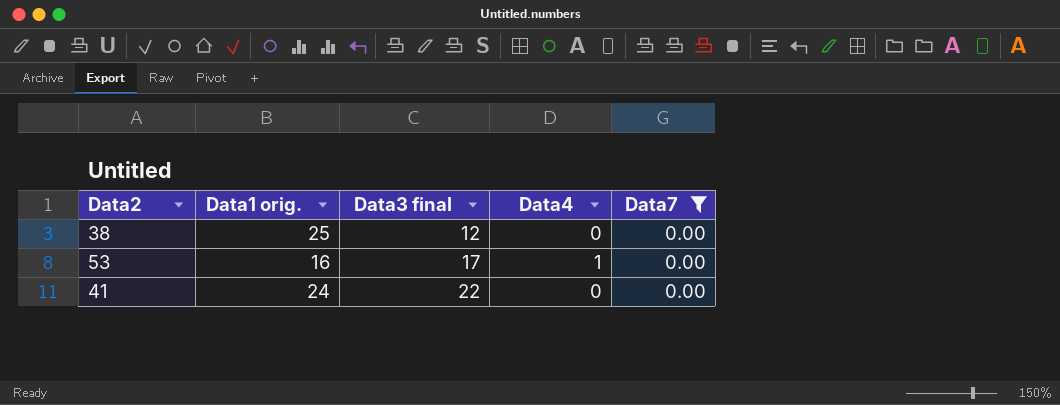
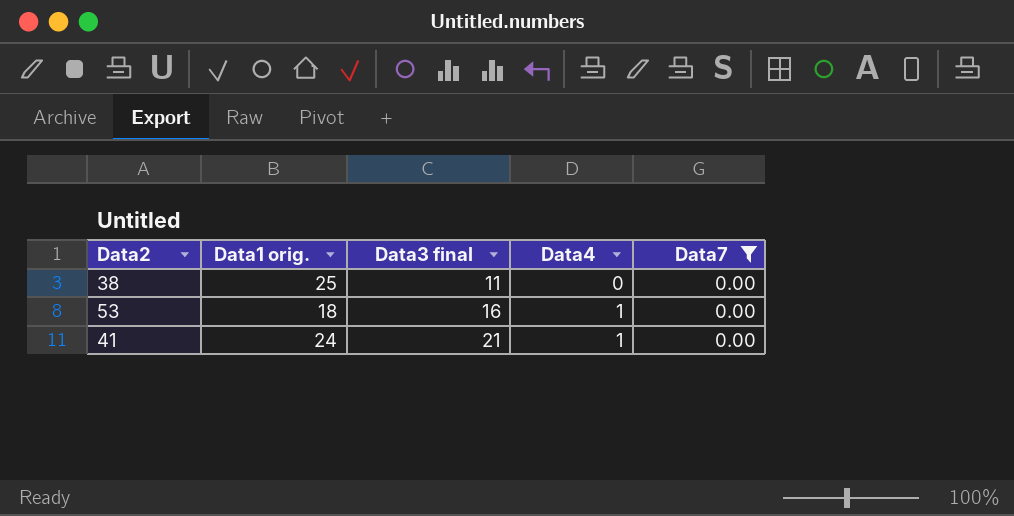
38 | Data3 final: 12 -> 11
53 | Data1 orig.: 16 -> 18
53 | Data3 final: 17 -> 16
41 | Data3 final: 22 -> 21
41 | Data4: 0 -> 1

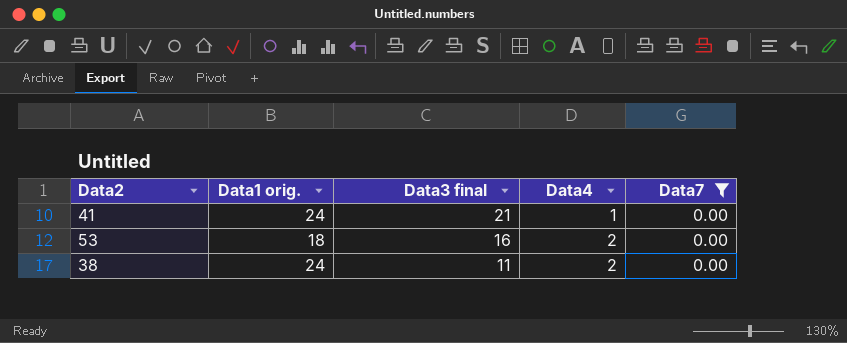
row order: Data3 final ascending -> Data3 final descending
53 | Data4: 1 -> 2
38 | Data1 orig.: 25 -> 24
38 | Data4: 0 -> 2

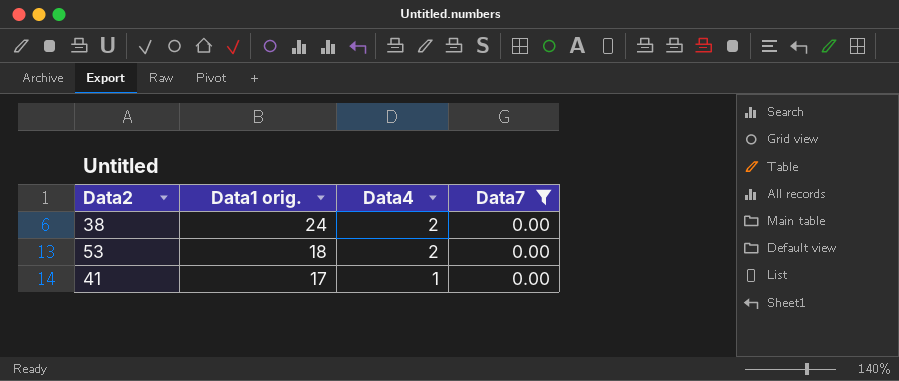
row order: Data3 final descending -> Data1 orig. descending
column Data3 final | position: 3 -> none
41 | Data1 orig.: 24 -> 17

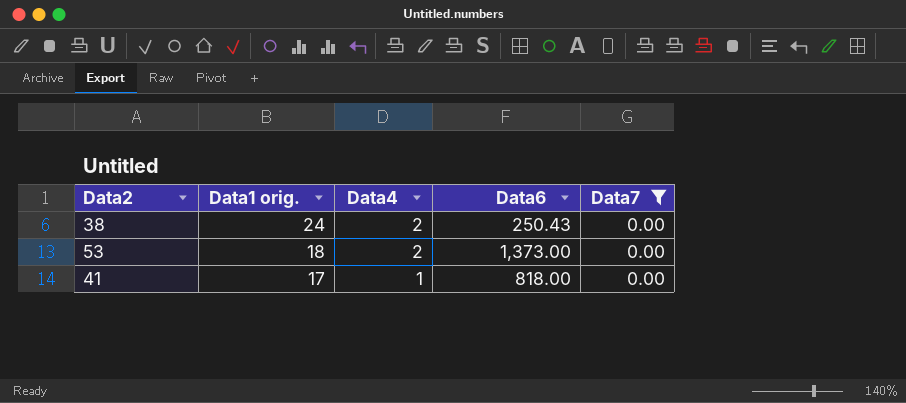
column Data6 | position: none -> 4

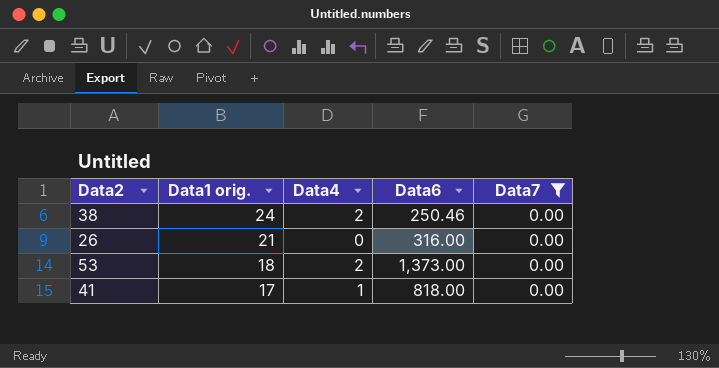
38 | Data6: 250.43 -> 250.46
row 26: none -> 21 | 0 | 316.00 | 0.00

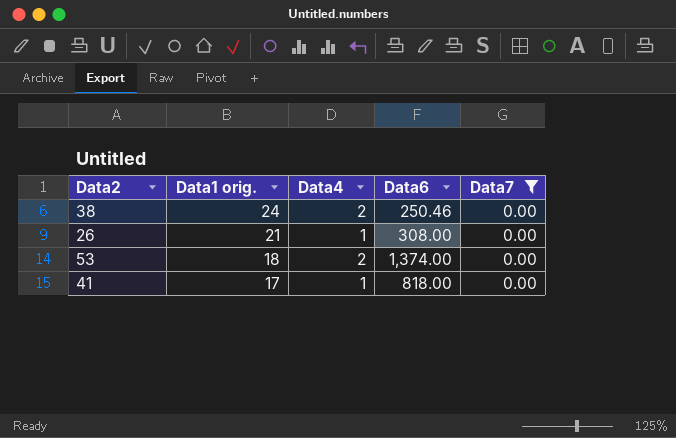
26 | Data4: 0 -> 1
26 | Data6: 316.00 -> 308.00
53 | Data6: 1,373.00 -> 1,374.00

